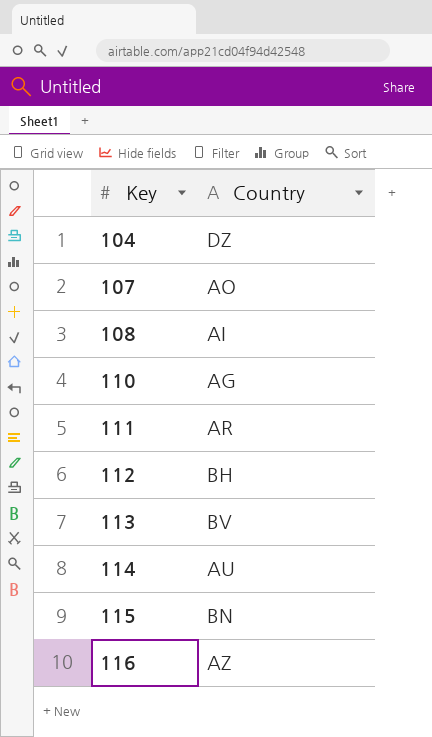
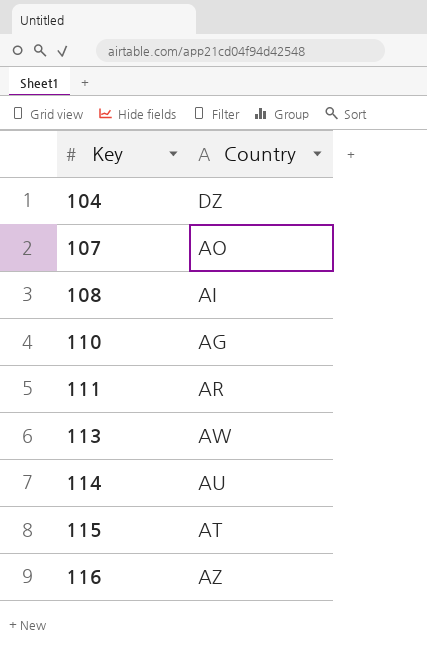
row 112: BH -> none
113 | Country: BV -> AW
115 | Country: BN -> AT

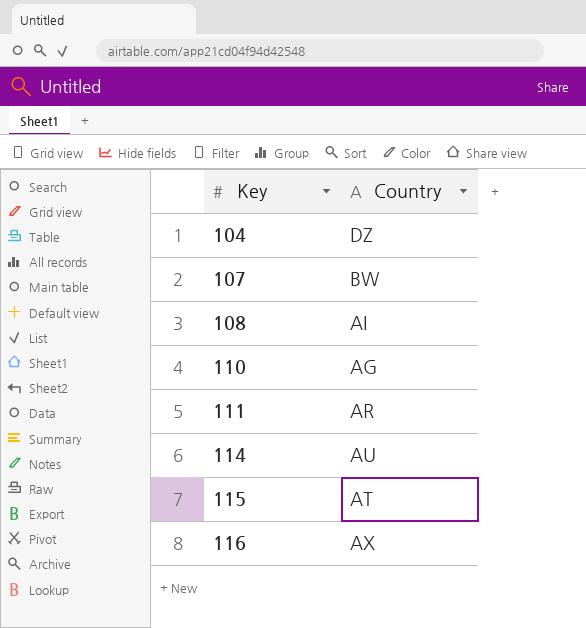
row 113: AW -> none
107 | Country: AO -> BW
116 | Country: AZ -> AX

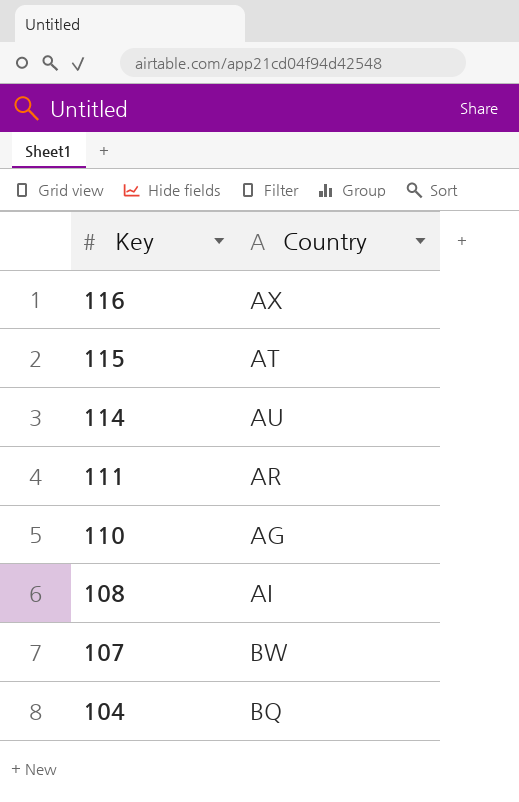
row order: Key ascending -> Key descending
104 | Country: DZ -> BQ

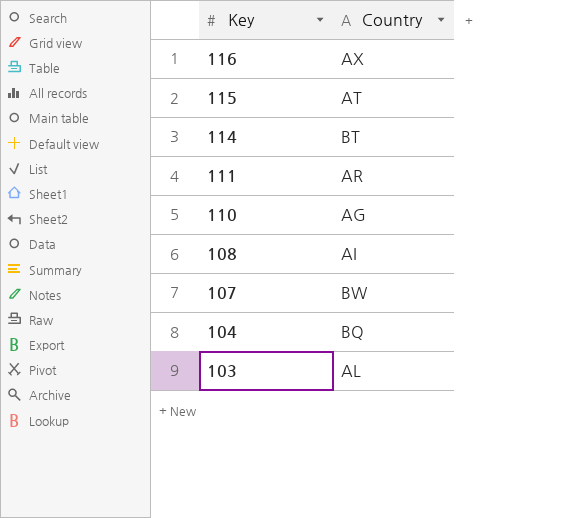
114 | Country: AU -> BT
row 103: none -> AL

